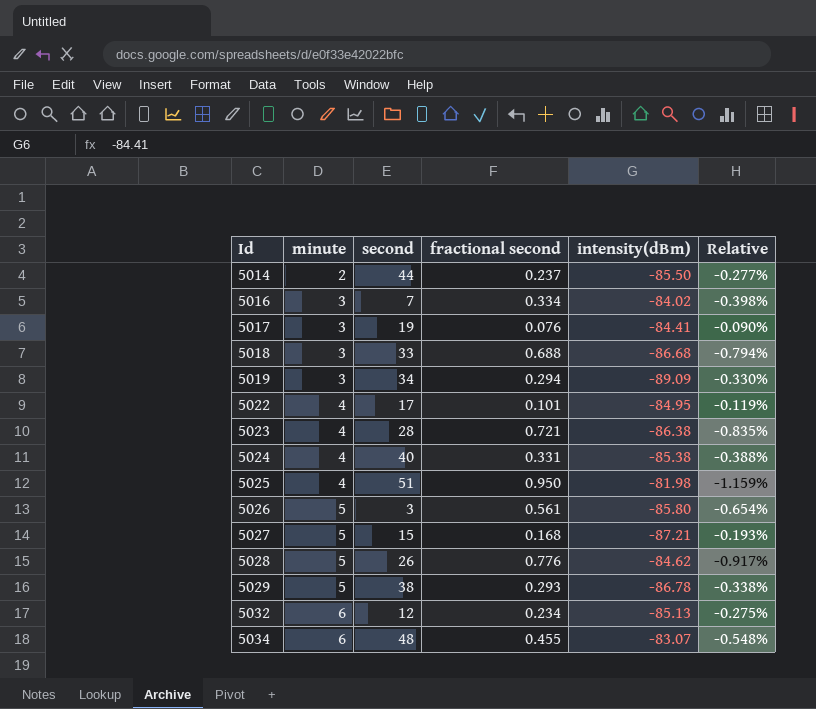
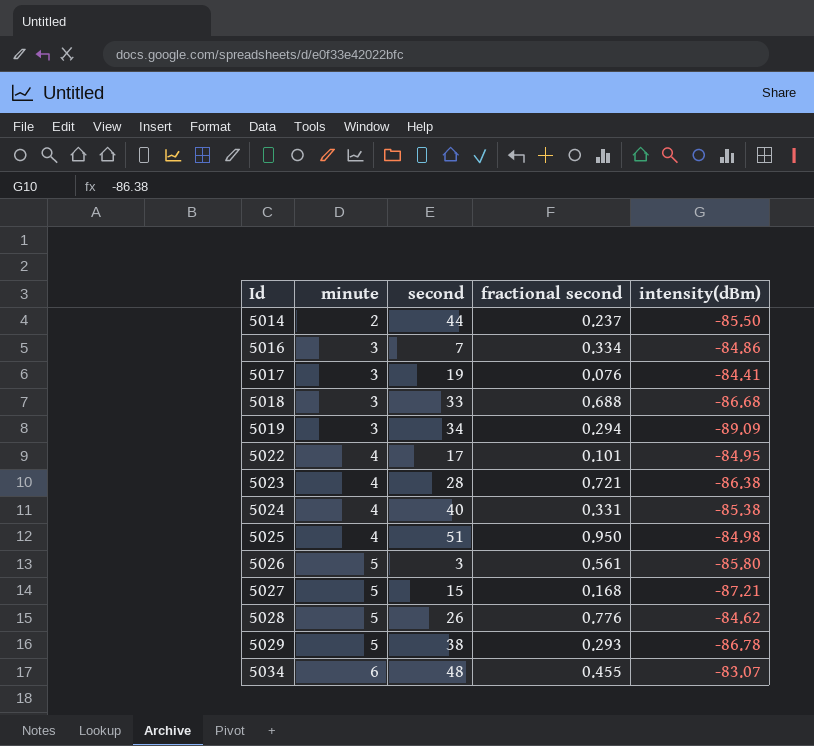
column Relative | formula: [fractional second] / [intensity(dBm)] -> none
row 5032: 6 | 12 | 0.234 | -85.13 | -0.275% -> none
5016 | intensity(dBm): -84.02 -> -84.86
5025 | intensity(dBm): -81.98 -> -84.98

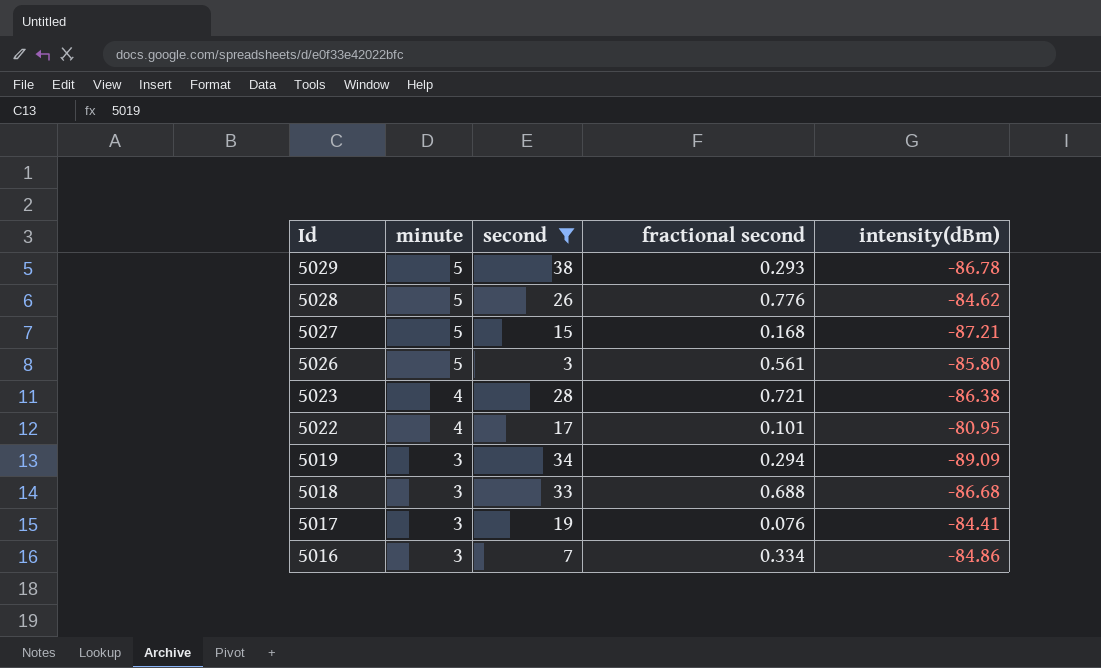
filter: none -> second <= 38
row order: Id ascending -> Id descending
5022 | intensity(dBm): -84.95 -> -80.95

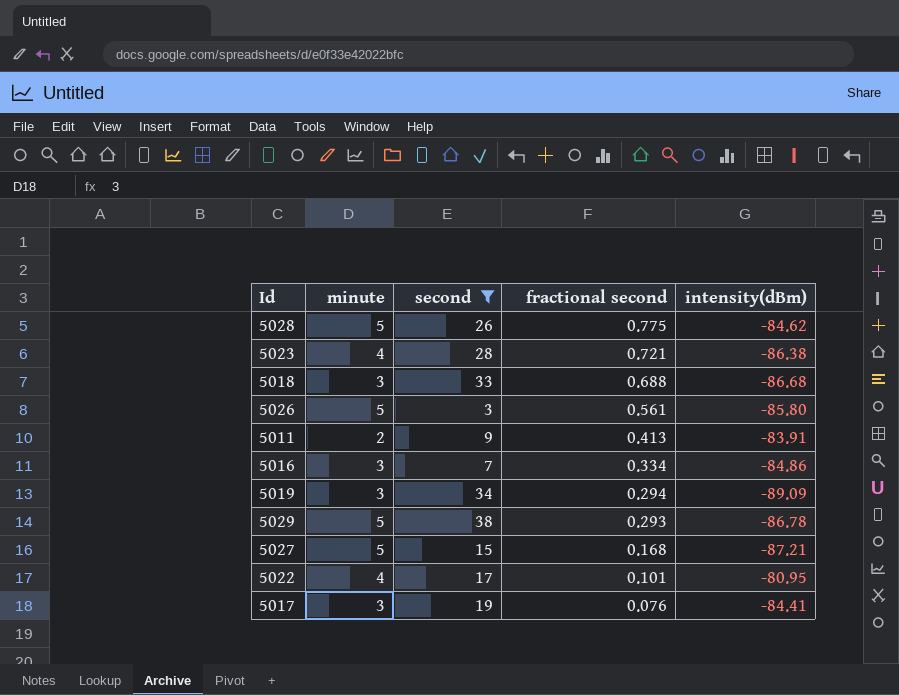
row order: Id descending -> fractional second descending
5028 | fractional second: 0.776 -> 0.775
row 5011: none -> 2 | 9 | 0.413 | -83.91

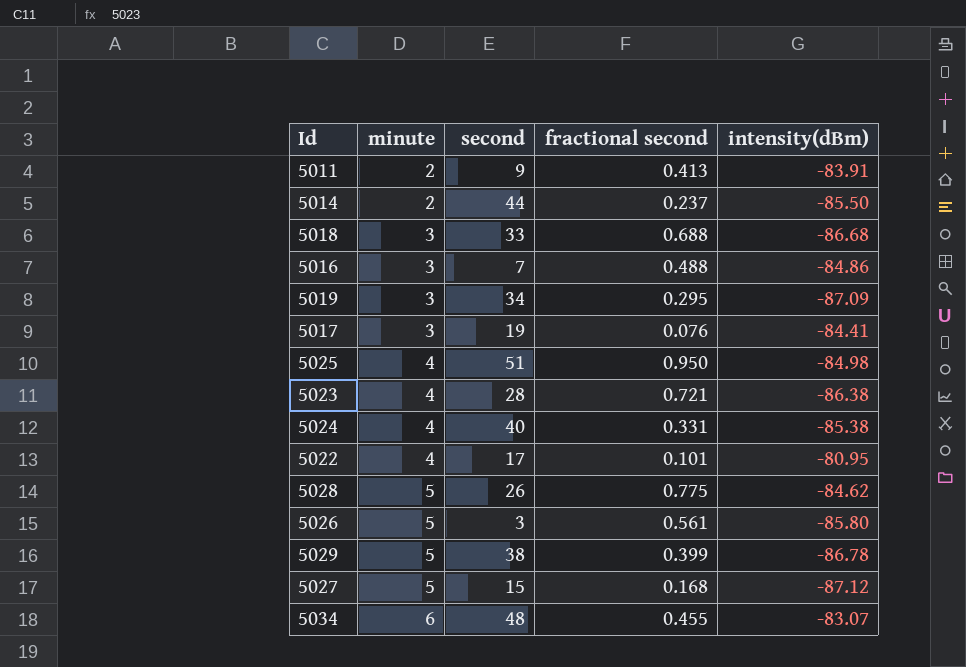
filter: second <= 38 -> none
row order: fractional second descending -> minute ascending
5016 | fractional second: 0.334 -> 0.488
5019 | fractional second: 0.294 -> 0.295
5019 | intensity(dBm): -89.09 -> -87.09
5029 | fractional second: 0.293 -> 0.399
5027 | intensity(dBm): -87.21 -> -87.12

